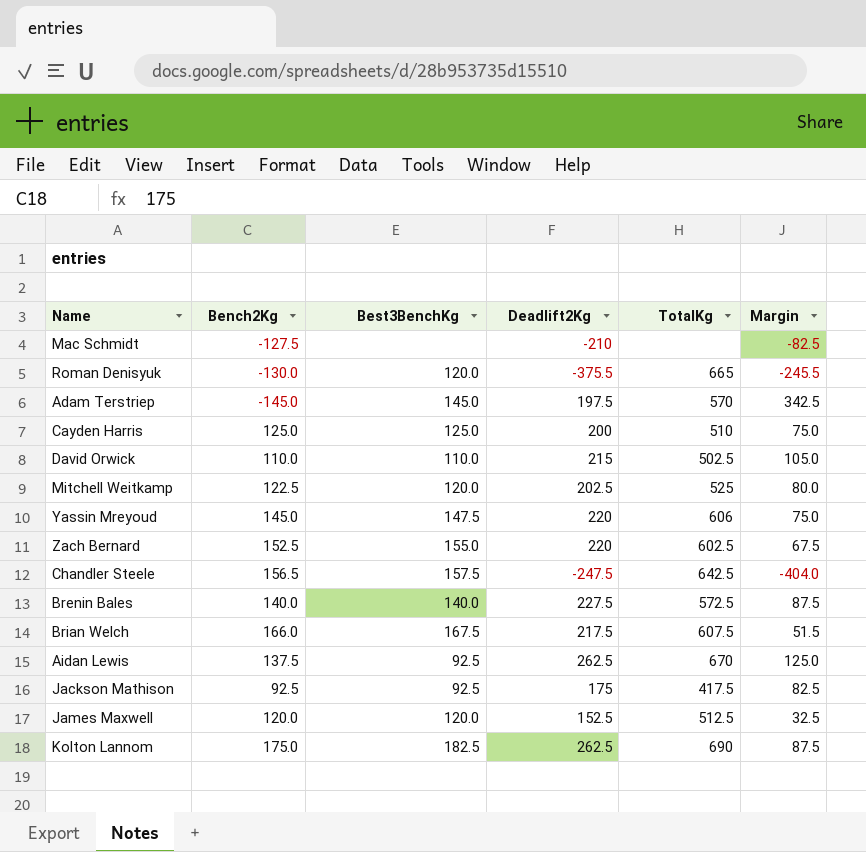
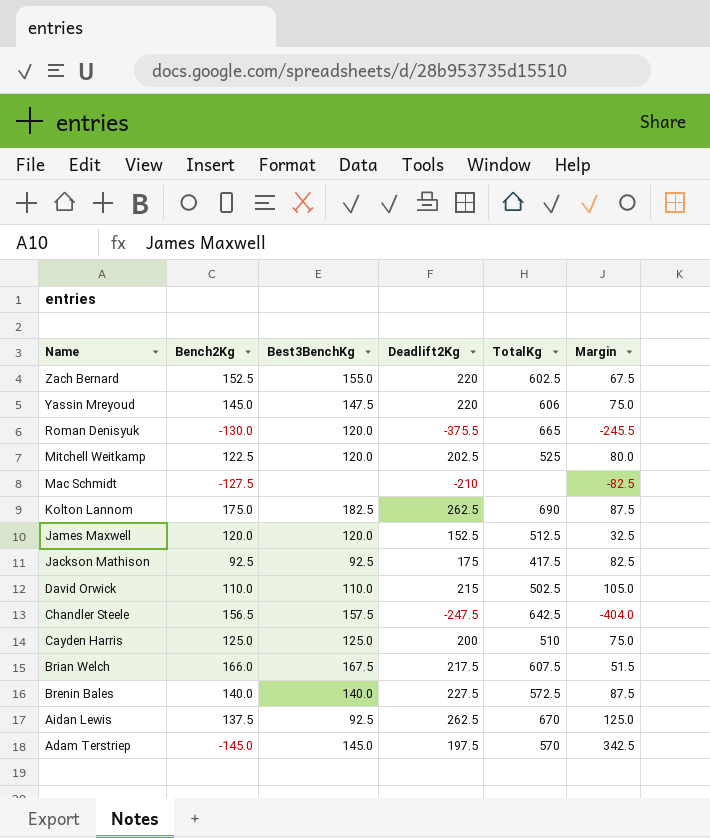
row order: none -> Name descending

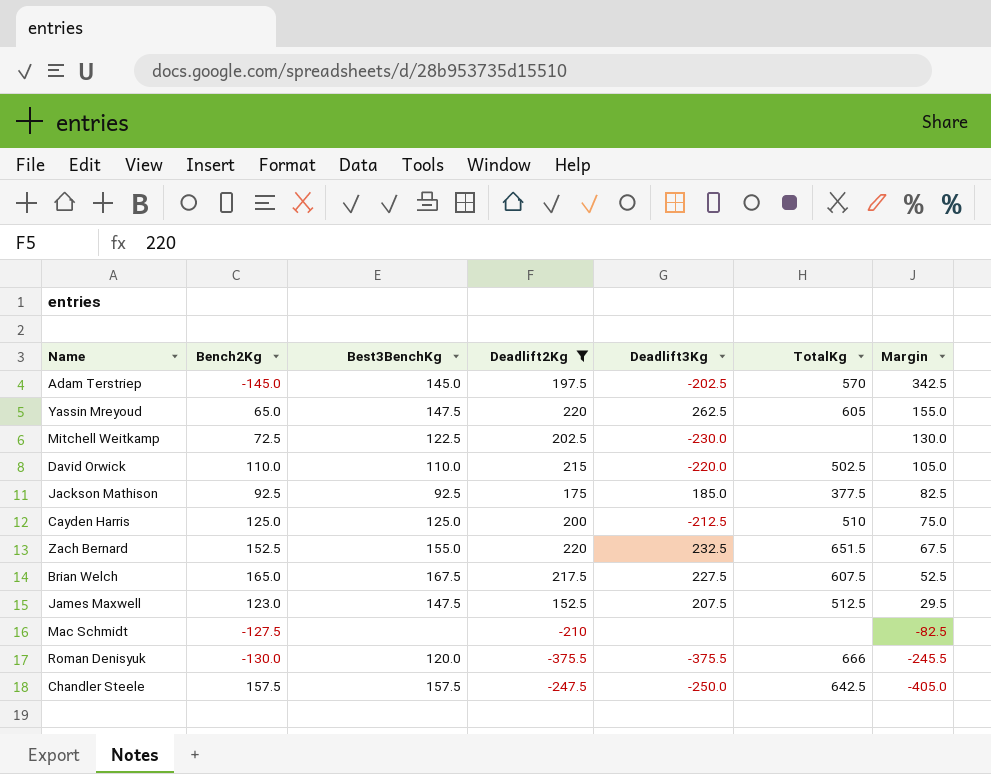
filter: none -> Deadlift2Kg <= 220
row order: Name descending -> Margin descending
column Deadlift3Kg | position: none -> 5
Yassin Mreyoud | Bench2Kg: 145.0 -> 65.0
Yassin Mreyoud | TotalKg: 606 -> 605
Yassin Mreyoud | Margin: 75.0 -> 155.0
Mitchell Weitkamp | Bench2Kg: 122.5 -> 72.5
Mitchell Weitkamp | Best3BenchKg: 120.0 -> 122.5
Mitchell Weitkamp | TotalKg: 525 -> none
Mitchell Weitkamp | Margin: 80.0 -> 130.0
Jackson Mathison | TotalKg: 417.5 -> 377.5
Zach Bernard | TotalKg: 602.5 -> 651.5
Brian Welch | Bench2Kg: 166.0 -> 165.0
Brian Welch | Margin: 51.5 -> 52.5
James Maxwell | Bench2Kg: 120.0 -> 123.0
James Maxwell | Best3BenchKg: 120.0 -> 147.5
James Maxwell | Margin: 32.5 -> 29.5
Roman Denisyuk | TotalKg: 665 -> 666
Chandler Steele | Bench2Kg: 156.5 -> 157.5
Chandler Steele | Margin: -404.0 -> -405.0

